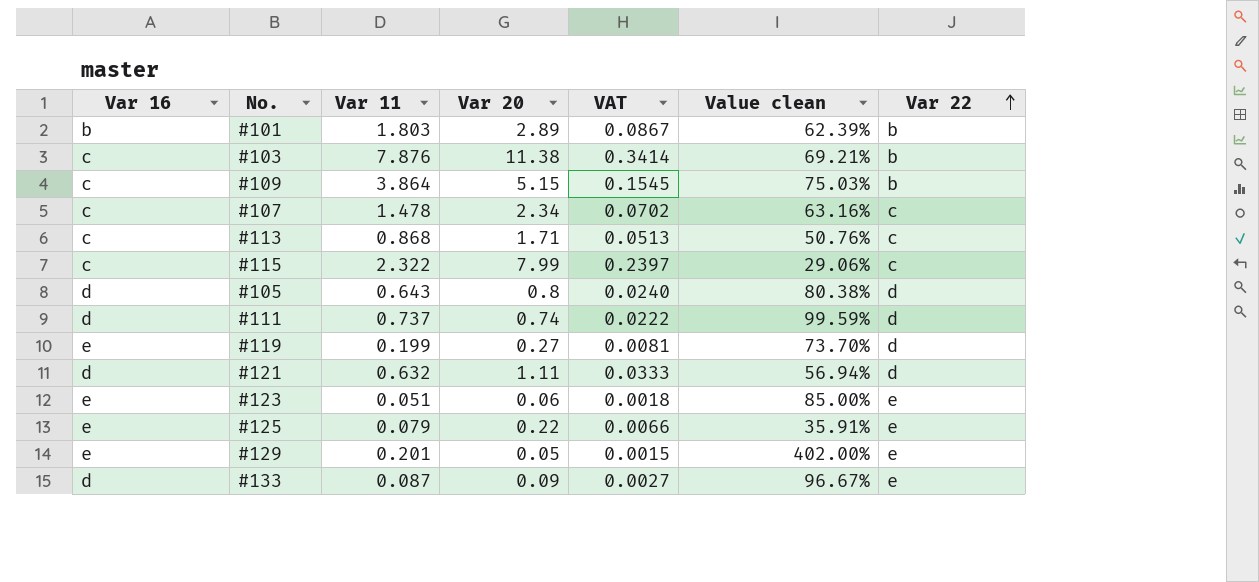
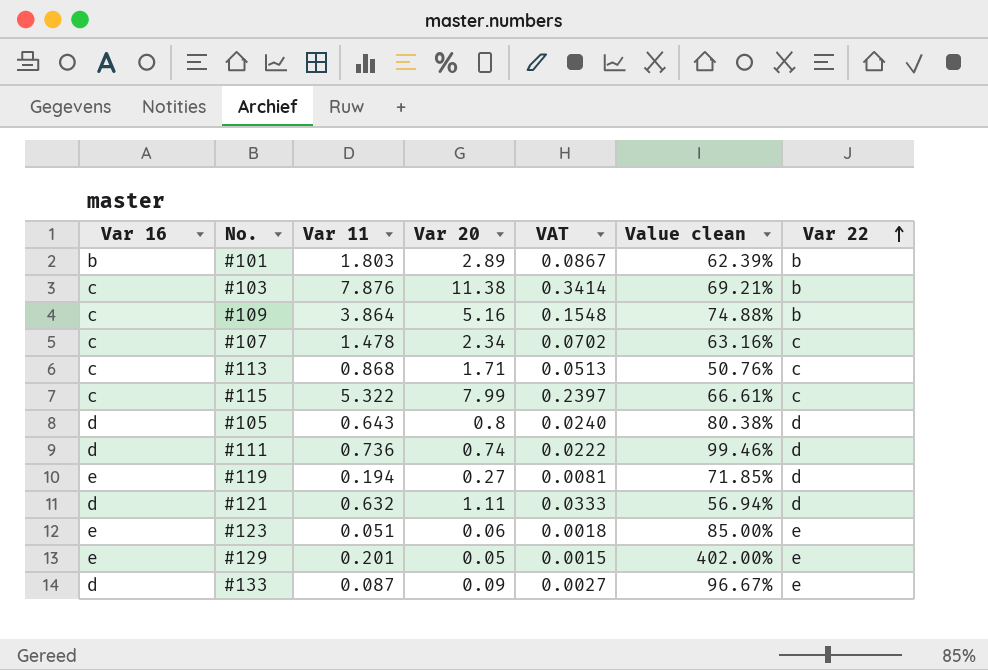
row #125: e | 0.079 | 0.22 | 0.0066 | 35.91% | e -> none
#109 | Var 20: 5.15 -> 5.16
#109 | VAT: 0.1545 -> 0.1548
#109 | Value clean: 75.03% -> 74.88%
#115 | Var 11: 2.322 -> 5.322
#115 | Value clean: 29.06% -> 66.61%
#111 | Var 11: 0.737 -> 0.736
#111 | Value clean: 99.59% -> 99.46%
#119 | Var 11: 0.199 -> 0.194
#119 | Value clean: 73.70% -> 71.85%

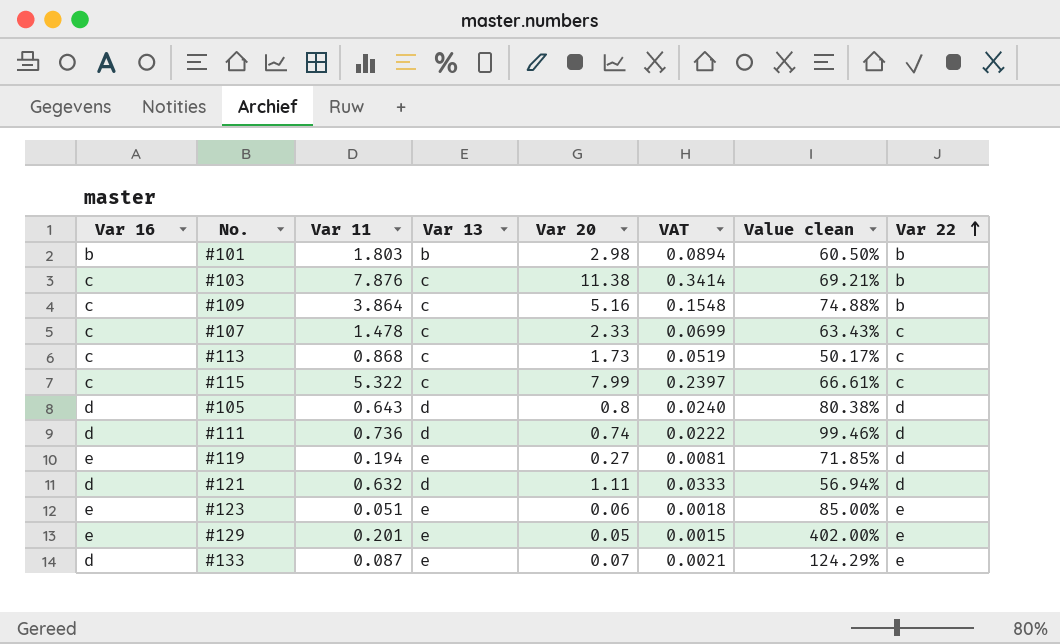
column Var 13 | position: none -> 4
#101 | Var 20: 2.89 -> 2.98
#101 | VAT: 0.0867 -> 0.0894
#101 | Value clean: 62.39% -> 60.50%
#107 | Var 20: 2.34 -> 2.33
#107 | VAT: 0.0702 -> 0.0699
#107 | Value clean: 63.16% -> 63.43%
#113 | Var 20: 1.71 -> 1.73
#113 | VAT: 0.0513 -> 0.0519
#113 | Value clean: 50.76% -> 50.17%
#133 | Var 20: 0.09 -> 0.07
#133 | VAT: 0.0027 -> 0.0021
#133 | Value clean: 96.67% -> 124.29%

